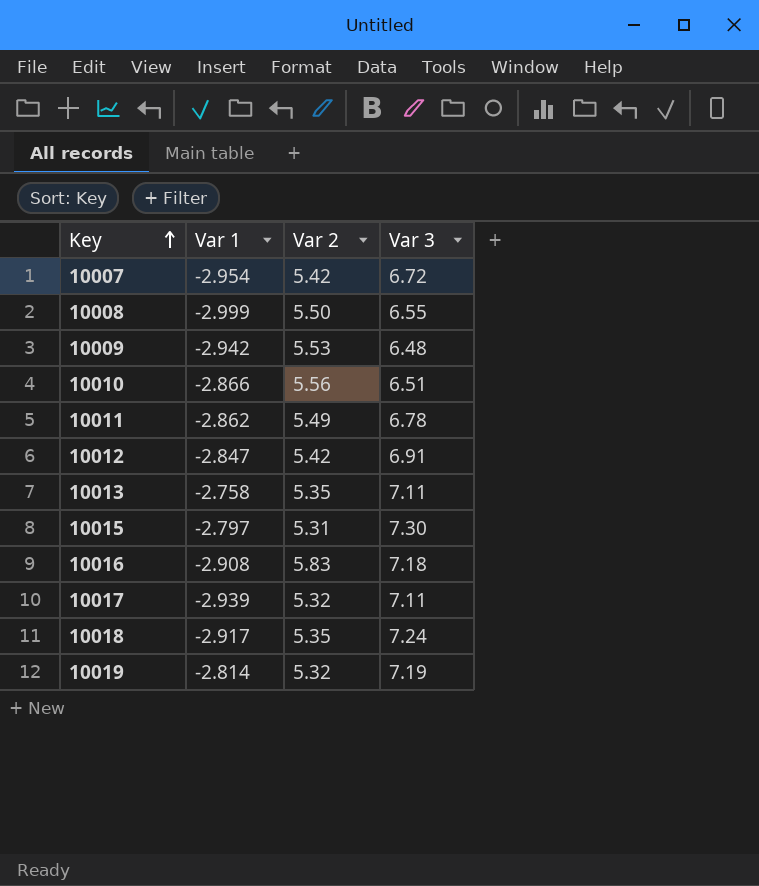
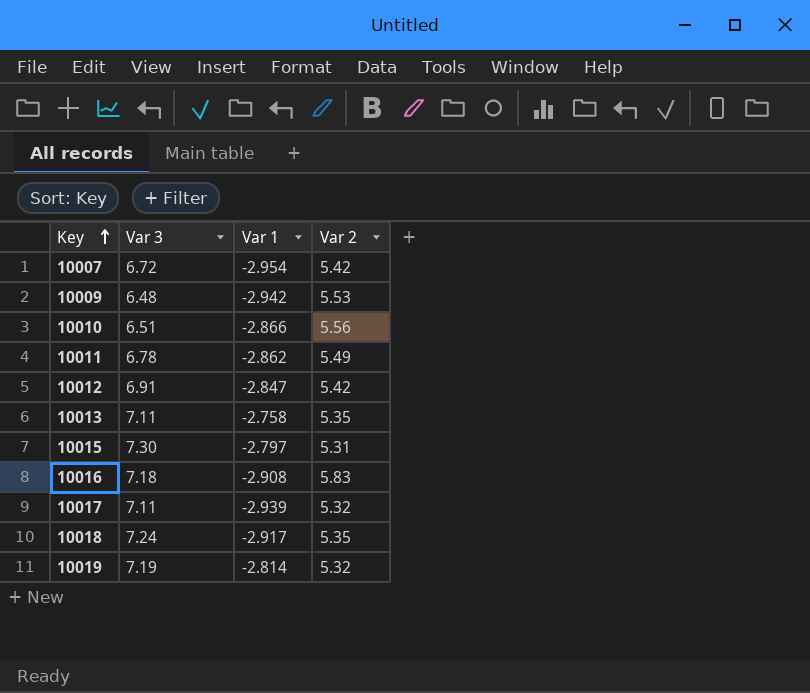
column Var 3 | position: 4 -> 2
row 10008: -2.999 | 5.50 | 6.55 -> none

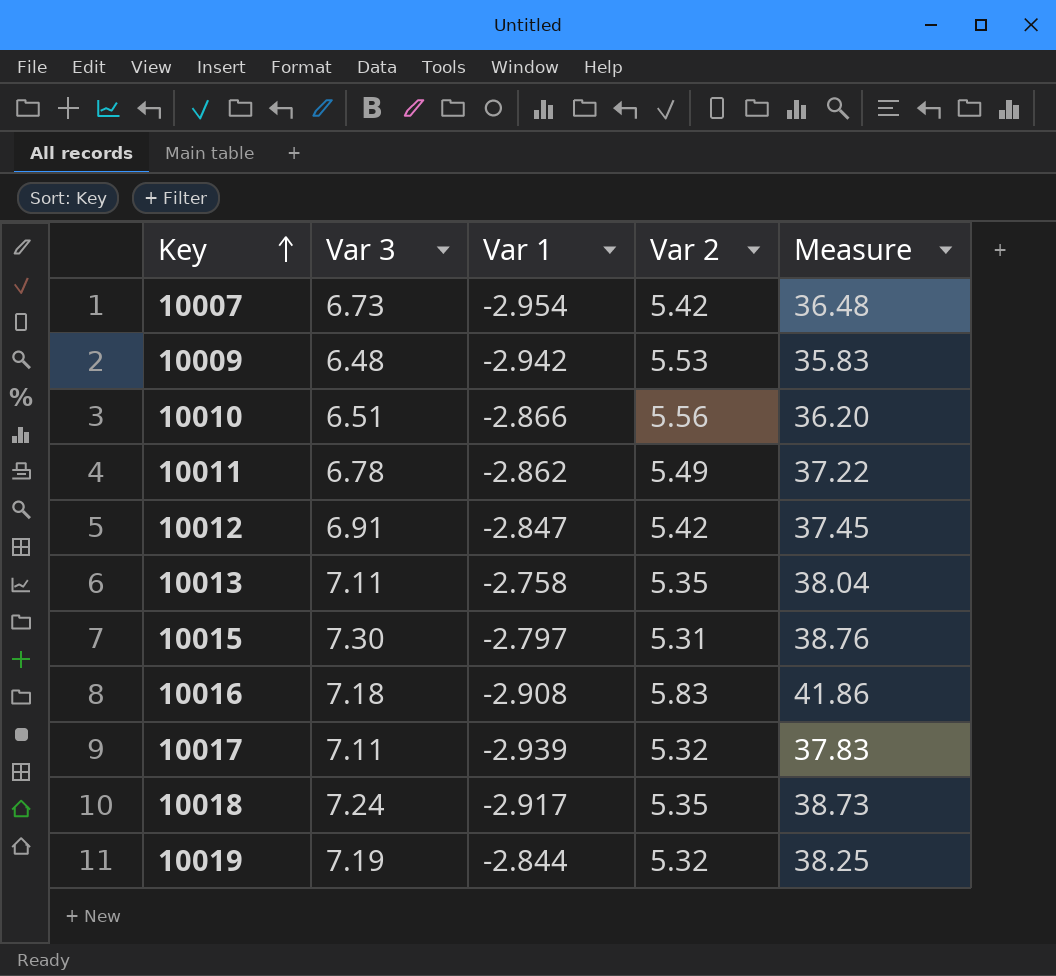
column Measure | formula: none -> [Var 3] * [Var 2]
10007 | Var 3: 6.72 -> 6.73
10019 | Var 1: -2.814 -> -2.844

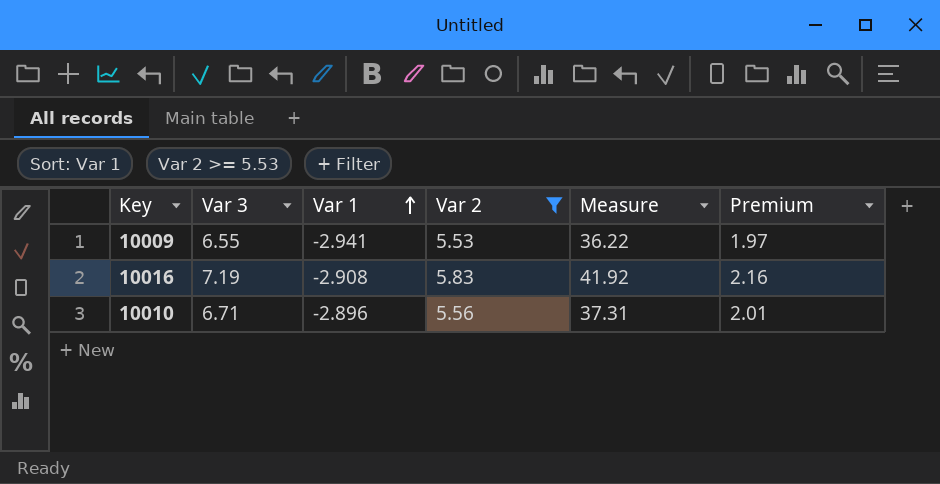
filter: none -> Var 2 >= 5.53
row order: Key ascending -> Var 1 ascending
column Premium | formula: none -> [Var 3] * 0.3
10009 | Var 3: 6.48 -> 6.55
10009 | Var 1: -2.942 -> -2.941
10009 | Measure: 35.83 -> 36.22
10016 | Var 3: 7.18 -> 7.19
10016 | Measure: 41.86 -> 41.92
10010 | Var 3: 6.51 -> 6.71
10010 | Var 1: -2.866 -> -2.896
10010 | Measure: 36.20 -> 37.31

